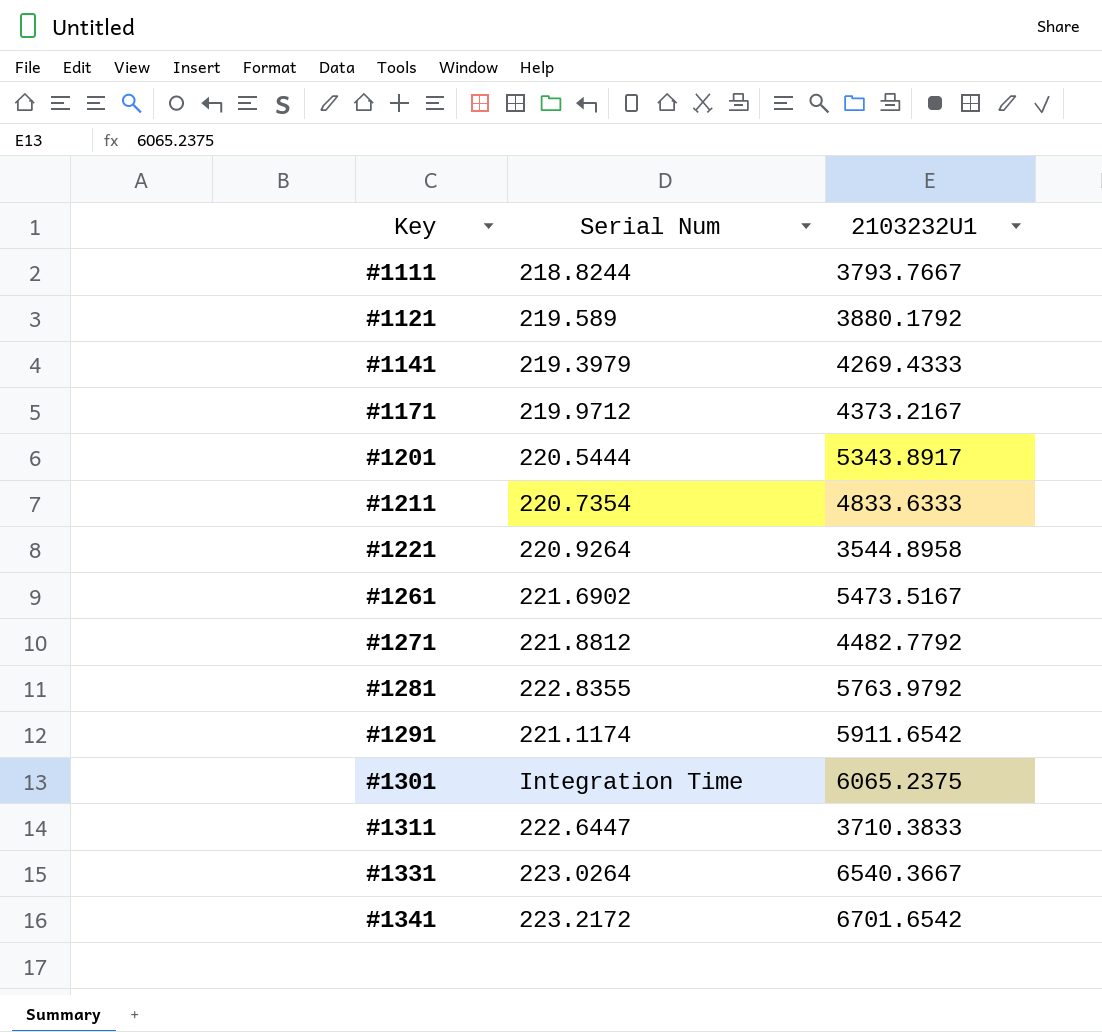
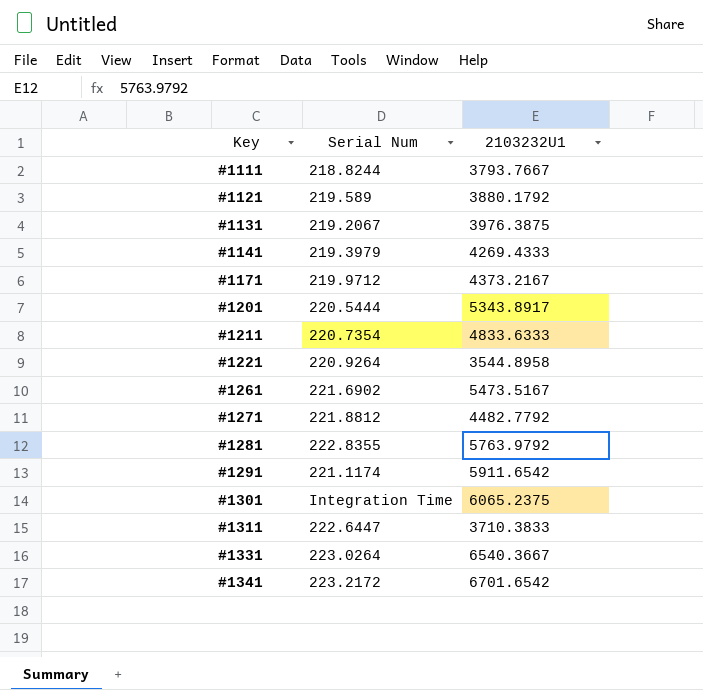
row #1131: none -> 219.2067 | 3976.3875

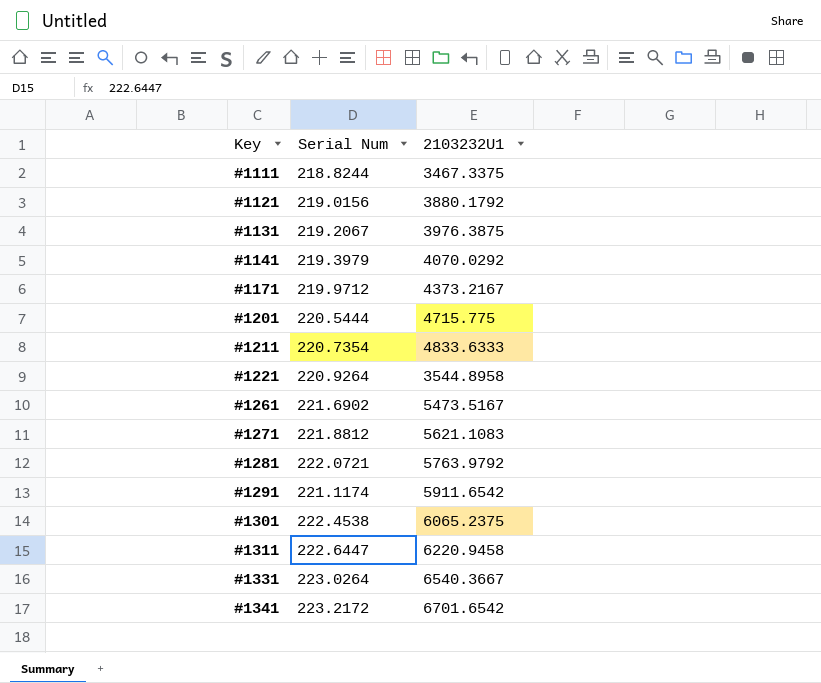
#1111 | 2103232U1: 3793.7667 -> 3467.3375
#1121 | Serial Num: 219.589 -> 219.0156
#1141 | 2103232U1: 4269.4333 -> 4070.0292
#1201 | 2103232U1: 5343.8917 -> 4715.775
#1271 | 2103232U1: 4482.7792 -> 5621.1083
#1281 | Serial Num: 222.8355 -> 222.0721
#1301 | Serial Num: Integration Time -> 222.4538
#1311 | 2103232U1: 3710.3833 -> 6220.9458

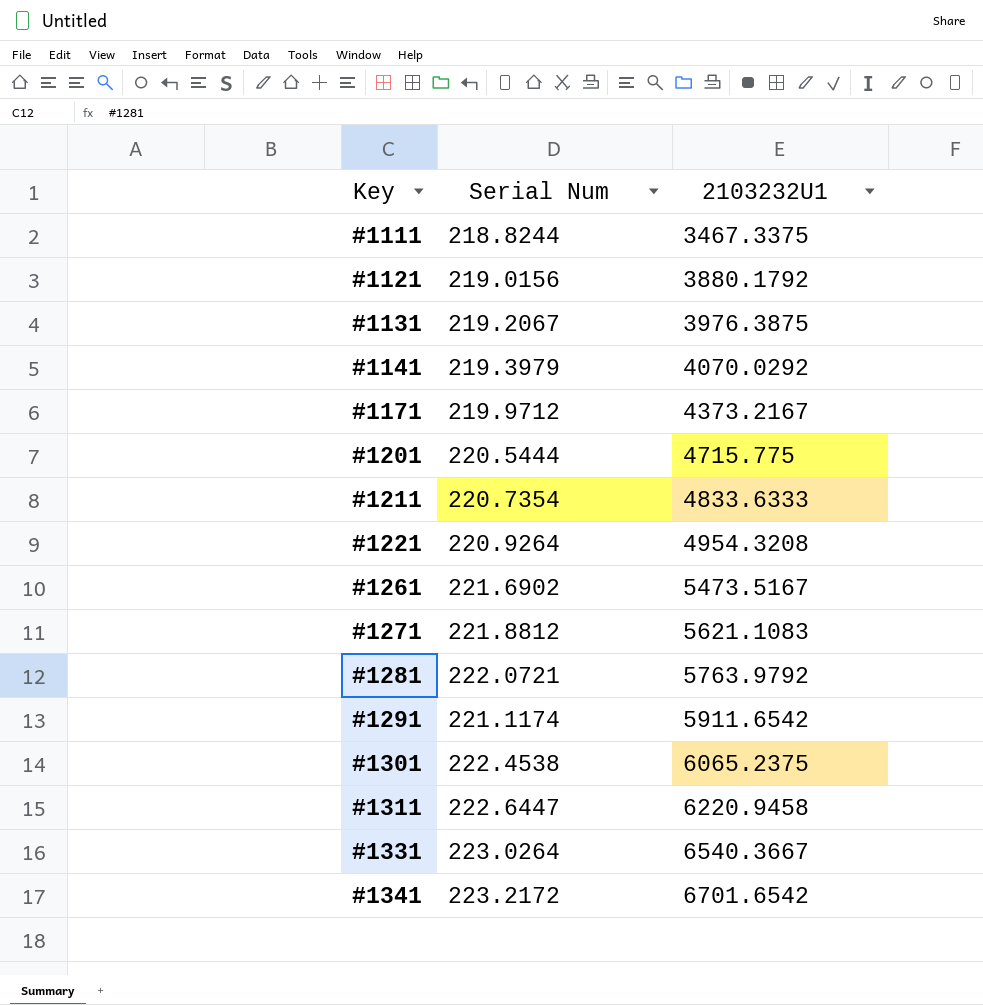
#1221 | 2103232U1: 3544.8958 -> 4954.3208

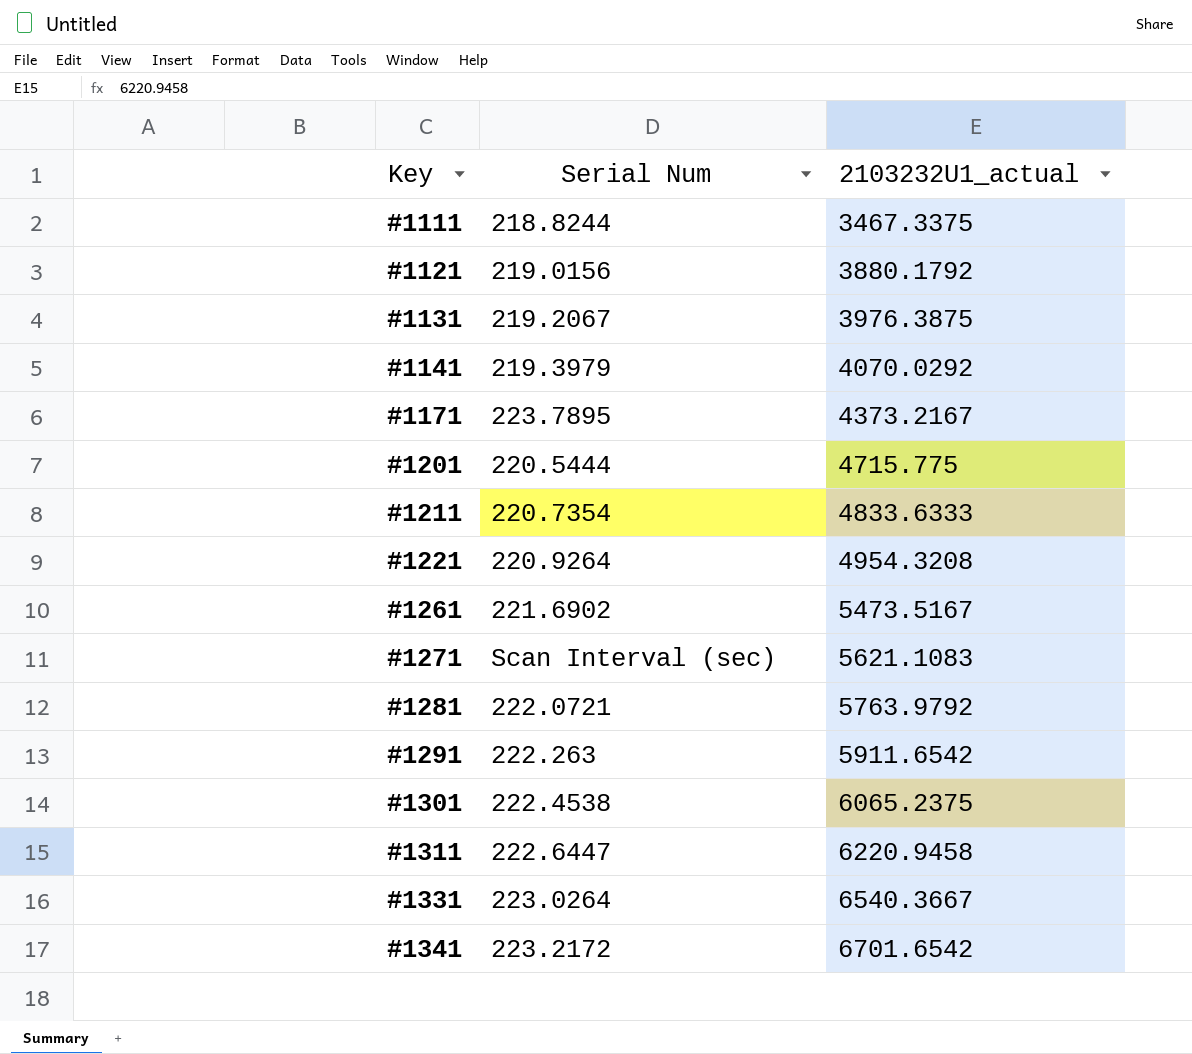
column name: 2103232U1 -> 2103232U1_actual
#1171 | Serial Num: 219.9712 -> 223.7895
#1271 | Serial Num: 221.8812 -> Scan Interval (sec)
#1291 | Serial Num: 221.1174 -> 222.263

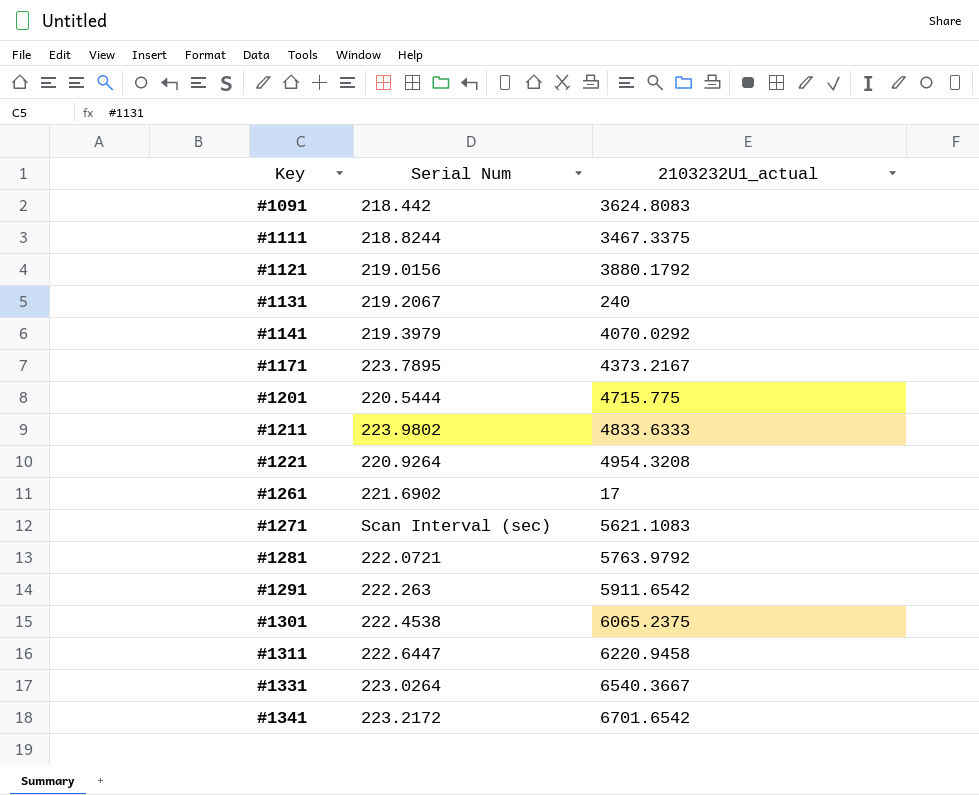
row #1091: none -> 218.442 | 3624.8083
#1131 | 2103232U1_actual: 3976.3875 -> 240
#1211 | Serial Num: 220.7354 -> 223.9802
#1261 | 2103232U1_actual: 5473.5167 -> 17

